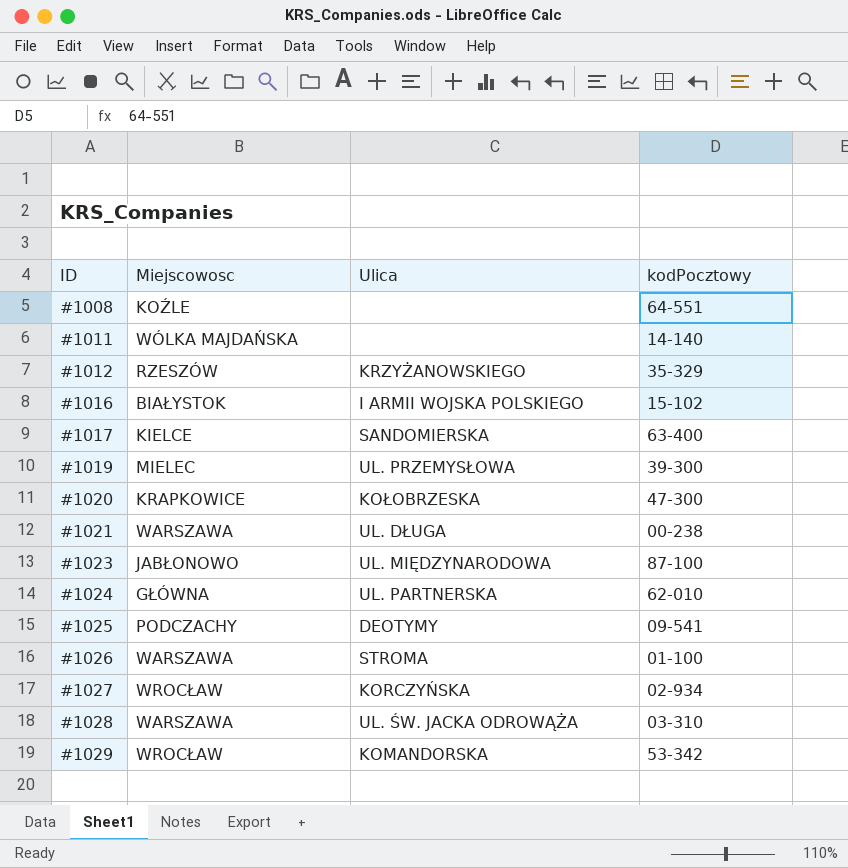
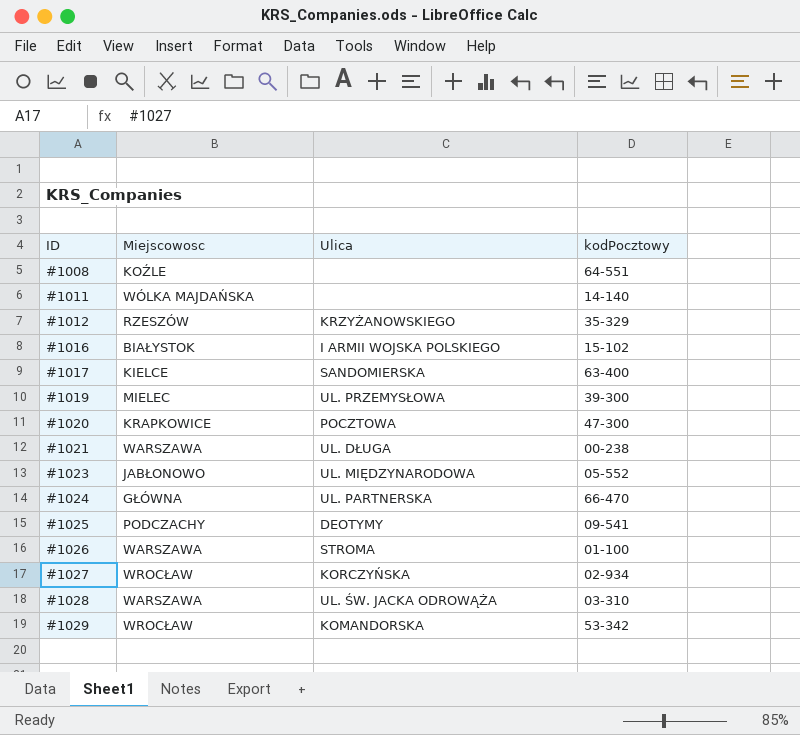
#1020 | Ulica: KOŁOBRZESKA -> POCZTOWA
#1023 | kodPocztowy: 87-100 -> 05-552
#1024 | kodPocztowy: 62-010 -> 66-470

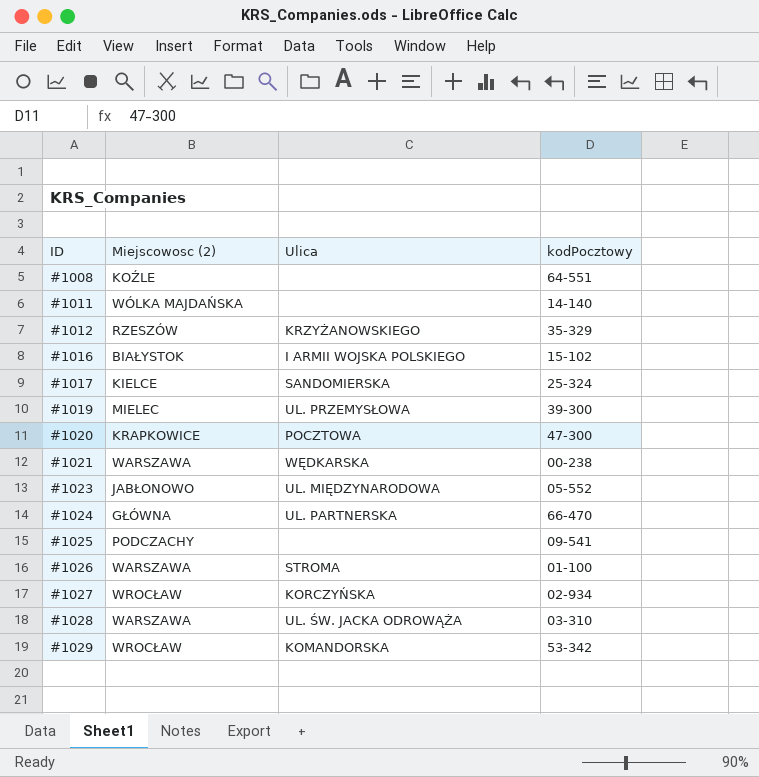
column name: Miejscowosc -> Miejscowosc (2)
#1017 | kodPocztowy: 63-400 -> 25-324
#1021 | Ulica: UL. DŁUGA -> WĘDKARSKA
#1025 | Ulica: DEOTYMY -> none

